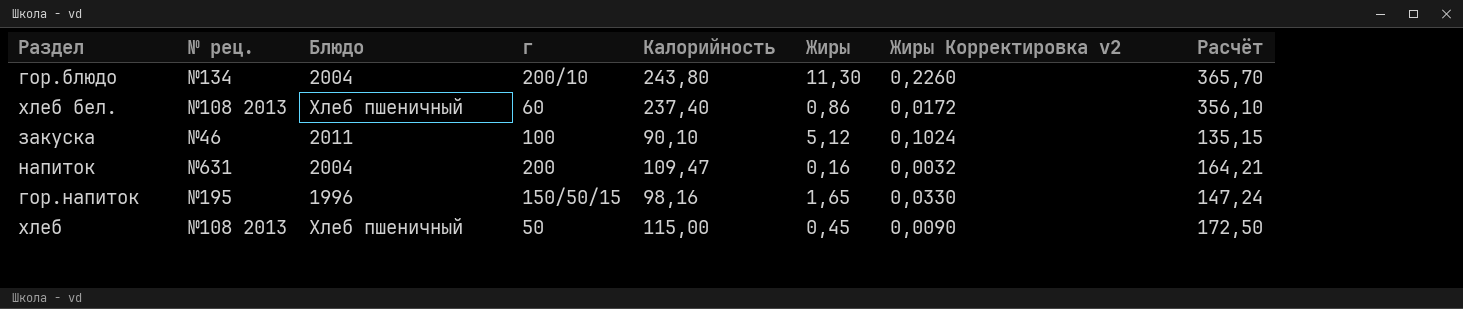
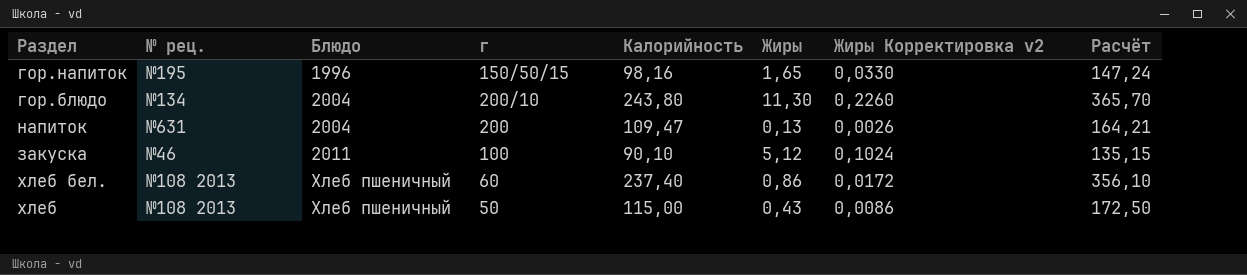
row order: none -> Блюдо ascending
напиток | Жиры: 0,16 -> 0,13
напиток | Жиры Корректировка v2: 0,0032 -> 0,0026
хлеб | Жиры: 0,45 -> 0,43
хлеб | Жиры Корректировка v2: 0,0090 -> 0,0086

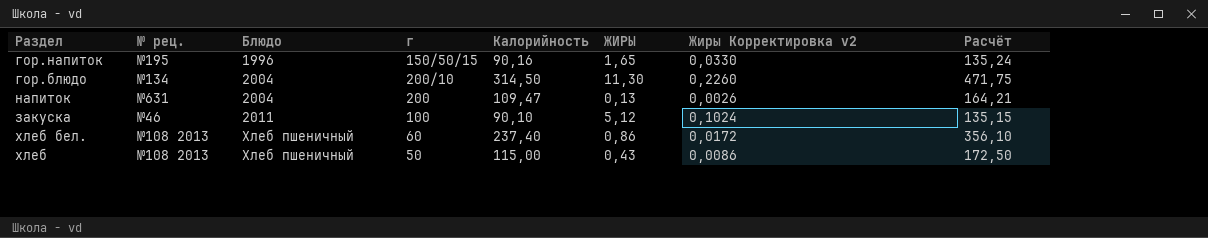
column name: Жиры -> ЖИРЫ
гор.напиток | Калорийность: 98,16 -> 90,16
гор.напиток | Расчёт: 147,24 -> 135,24
гор.блюдо | Калорийность: 243,80 -> 314,50
гор.блюдо | Расчёт: 365,70 -> 471,75

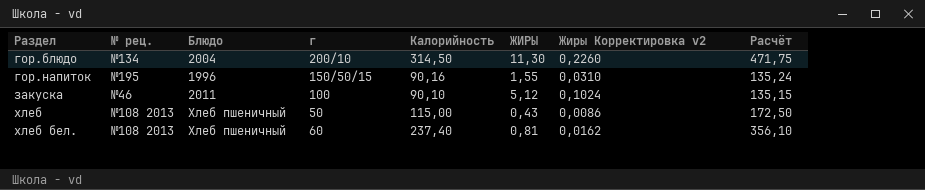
row order: Блюдо ascending -> Раздел ascending
row напиток: №631 | 2004 | 200 | 109,47 | 0,13 | 0,0026 | 164,21 -> none
гор.напиток | ЖИРЫ: 1,65 -> 1,55
гор.напиток | Жиры Корректировка v2: 0,0330 -> 0,0310
хлеб бел. | ЖИРЫ: 0,86 -> 0,81
хлеб бел. | Жиры Корректировка v2: 0,0172 -> 0,0162

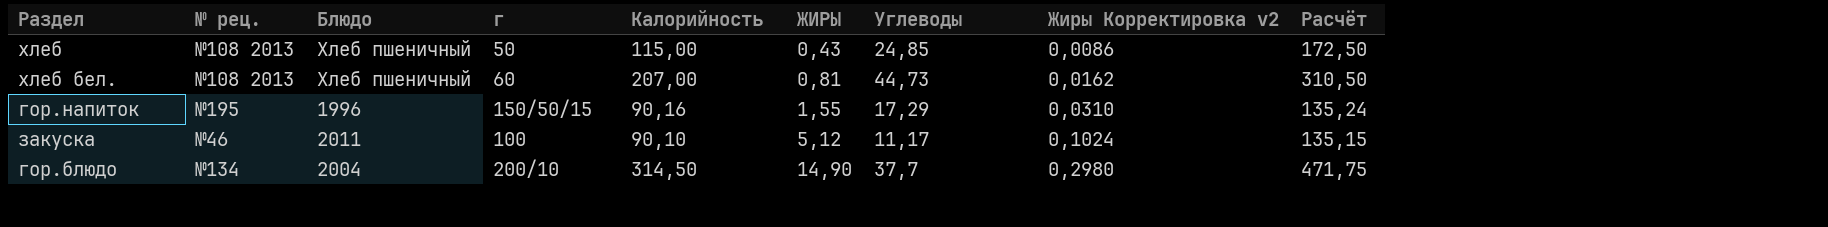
row order: Раздел ascending -> ЖИРЫ ascending
column Углеводы | position: none -> 7
хлеб бел. | Калорийность: 237,40 -> 207,00
хлеб бел. | Расчёт: 356,10 -> 310,50
гор.блюдо | ЖИРЫ: 11,30 -> 14,90
гор.блюдо | Жиры Корректировка v2: 0,2260 -> 0,2980

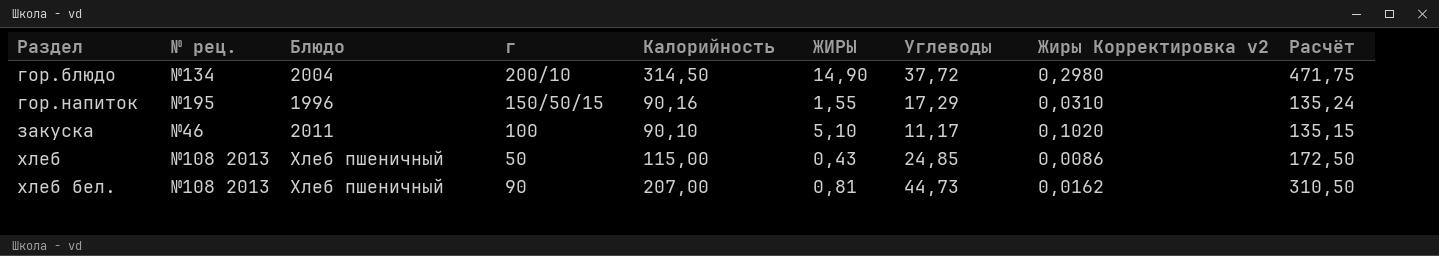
row order: ЖИРЫ ascending -> Раздел ascending
гор.блюдо | Углеводы: 37,7 -> 37,72
закуска | ЖИРЫ: 5,12 -> 5,10
закуска | Жиры Корректировка v2: 0,1024 -> 0,1020
хлеб бел. | г: 60 -> 90

